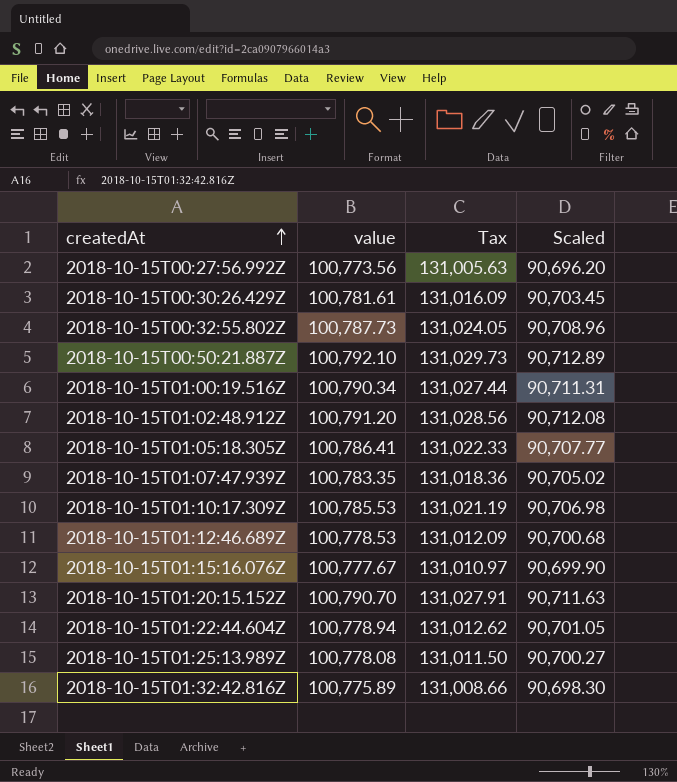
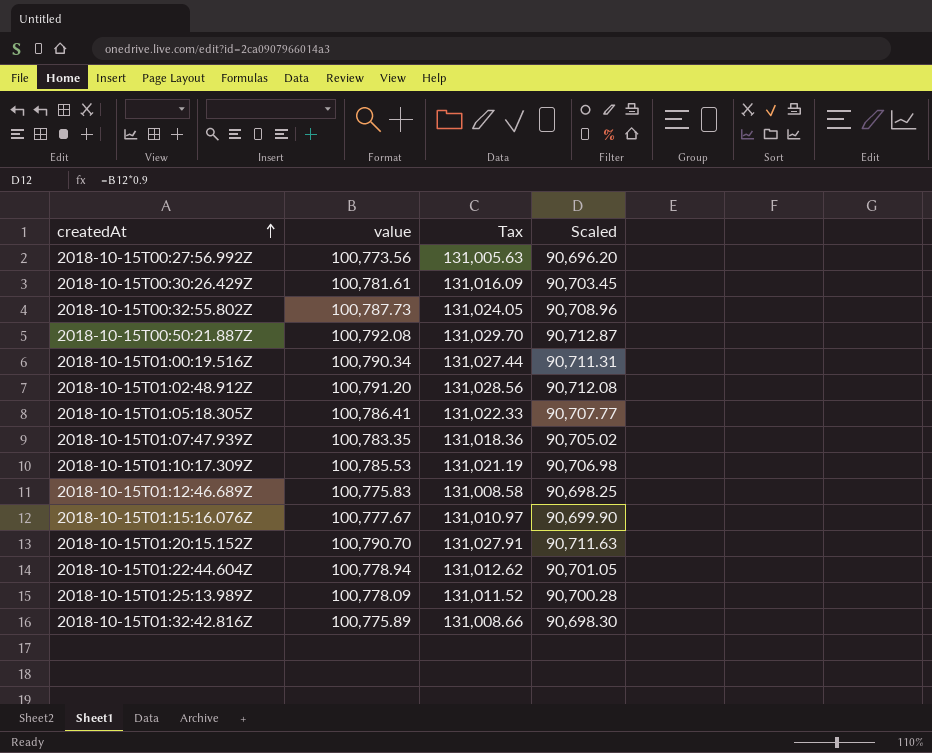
2018-10-15T00:50:21.887Z | value: 100,792.10 -> 100,792.08
2018-10-15T00:50:21.887Z | Tax: 131,029.73 -> 131,029.70
2018-10-15T00:50:21.887Z | Scaled: 90,712.89 -> 90,712.87
2018-10-15T01:12:46.689Z | value: 100,778.53 -> 100,775.83
2018-10-15T01:12:46.689Z | Tax: 131,012.09 -> 131,008.58
2018-10-15T01:12:46.689Z | Scaled: 90,700.68 -> 90,698.25
2018-10-15T01:25:13.989Z | value: 100,778.08 -> 100,778.09
2018-10-15T01:25:13.989Z | Tax: 131,011.50 -> 131,011.52
2018-10-15T01:25:13.989Z | Scaled: 90,700.27 -> 90,700.28

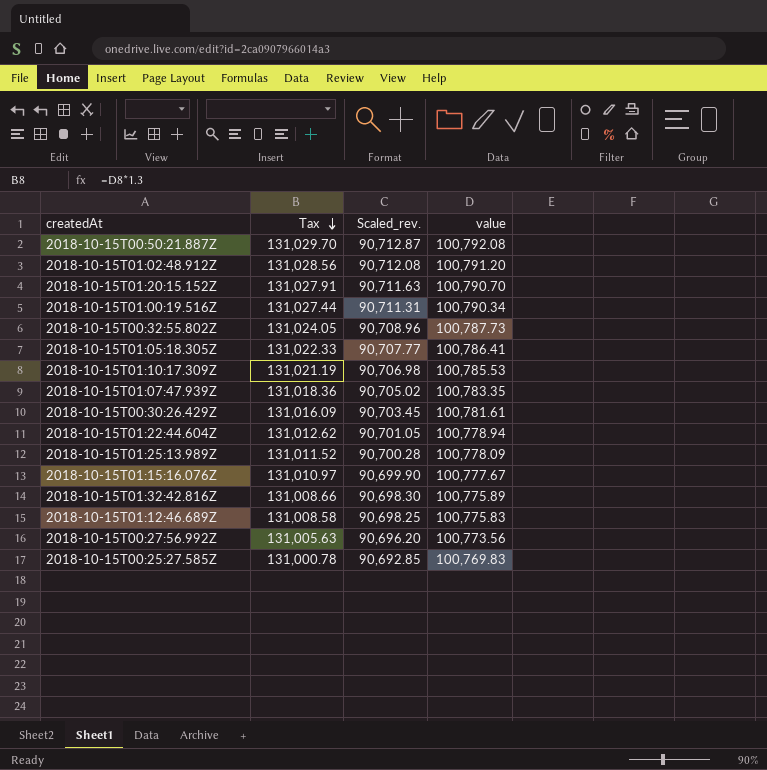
row order: createdAt ascending -> Tax descending
column name: Scaled -> Scaled_rev.
column value | position: 2 -> 4
row 2018-10-15T00:25:27.585Z: none -> 131,000.78 | 90,692.85 | 100,769.83

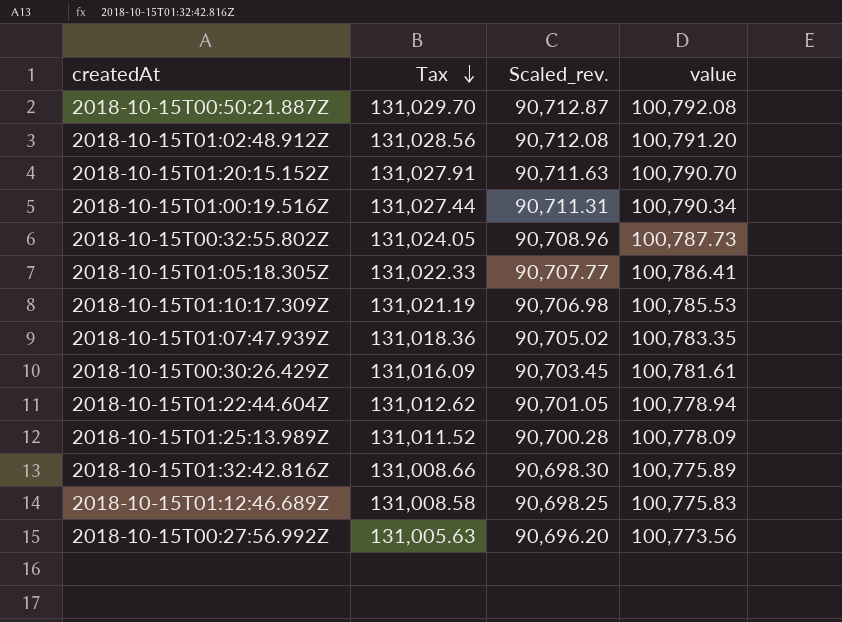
row 2018-10-15T01:15:16.076Z: 131,010.97 | 90,699.90 | 100,777.67 -> none
row 2018-10-15T00:25:27.585Z: 131,000.78 | 90,692.85 | 100,769.83 -> none

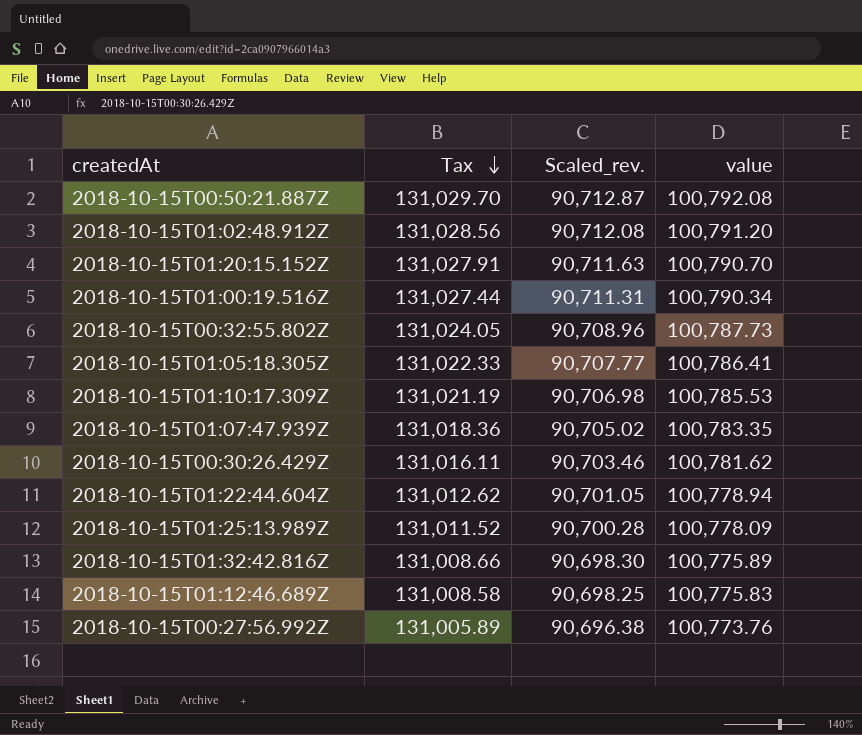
2018-10-15T00:30:26.429Z | Tax: 131,016.09 -> 131,016.11
2018-10-15T00:30:26.429Z | Scaled_rev.: 90,703.45 -> 90,703.46
2018-10-15T00:30:26.429Z | value: 100,781.61 -> 100,781.62
2018-10-15T00:27:56.992Z | Tax: 131,005.63 -> 131,005.89
2018-10-15T00:27:56.992Z | Scaled_rev.: 90,696.20 -> 90,696.38
2018-10-15T00:27:56.992Z | value: 100,773.56 -> 100,773.76

